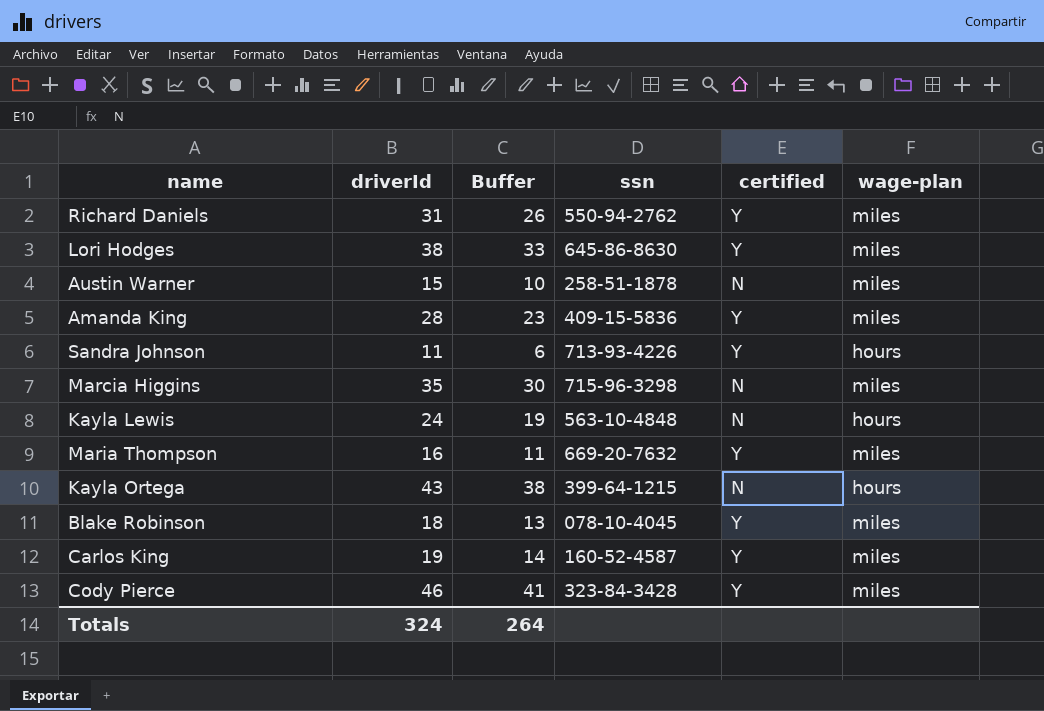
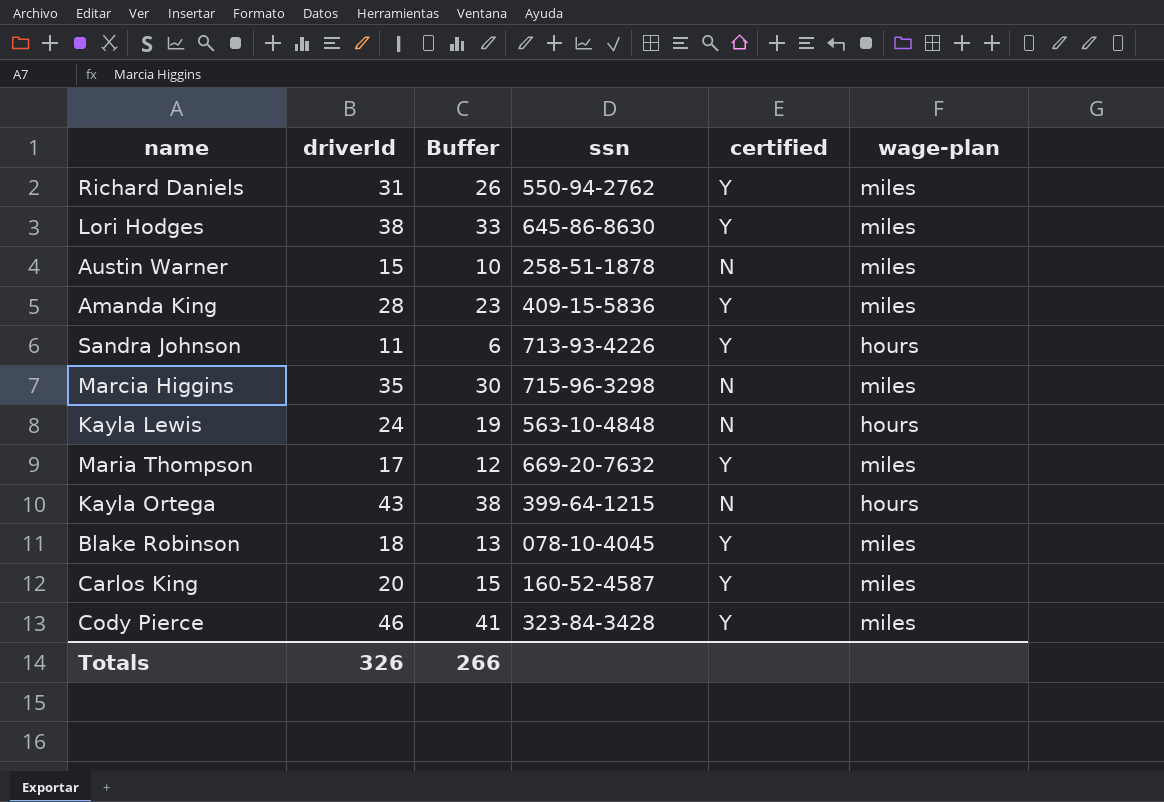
Maria Thompson | driverId: 16 -> 17
Maria Thompson | Buffer: 11 -> 12
Carlos King | driverId: 19 -> 20
Carlos King | Buffer: 14 -> 15
Totals | driverId: 324 -> 326
Totals | Buffer: 264 -> 266

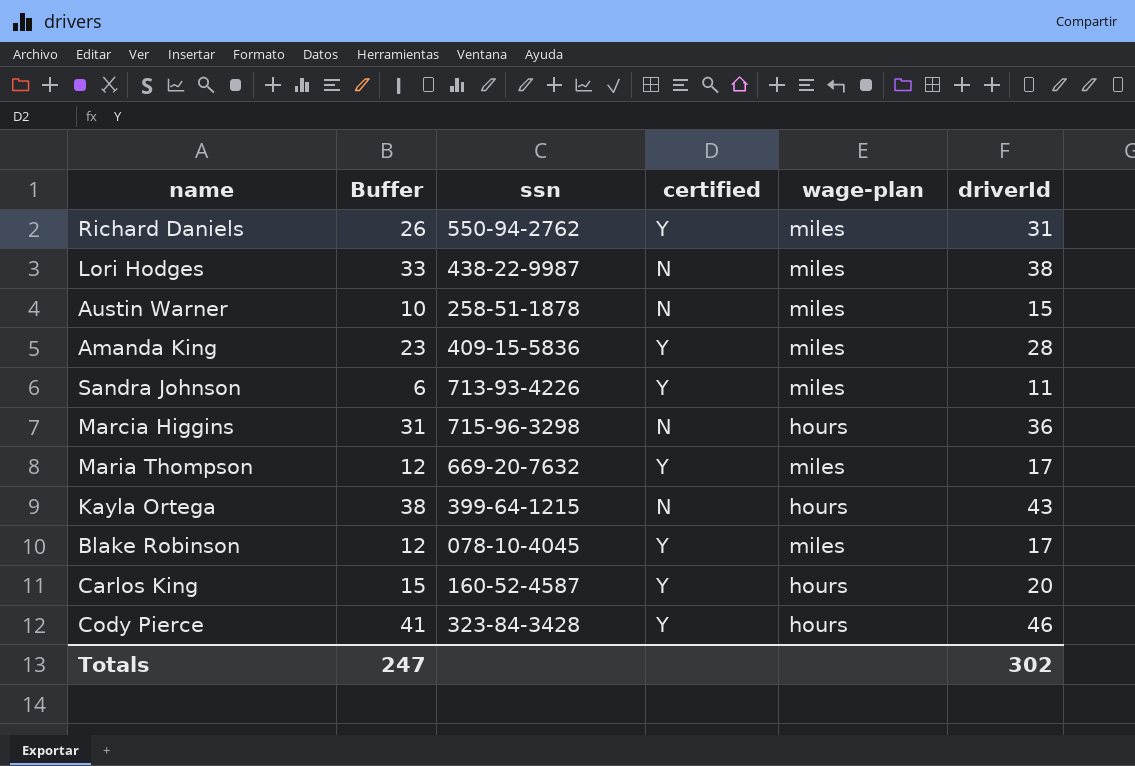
column driverId | position: 2 -> 6
row Kayla Lewis: 24 | 19 | 563-10-4848 | N | hours -> none
Lori Hodges | ssn: 645-86-8630 -> 438-22-9987
Lori Hodges | certified: Y -> N
Sandra Johnson | wage-plan: hours -> miles
Marcia Higgins | Buffer: 30 -> 31
Marcia Higgins | wage-plan: miles -> hours
Marcia Higgins | driverId: 35 -> 36
Blake Robinson | Buffer: 13 -> 12
Blake Robinson | driverId: 18 -> 17
Carlos King | wage-plan: miles -> hours
Cody Pierce | wage-plan: miles -> hours
Totals | Buffer: 266 -> 247
Totals | driverId: 326 -> 302

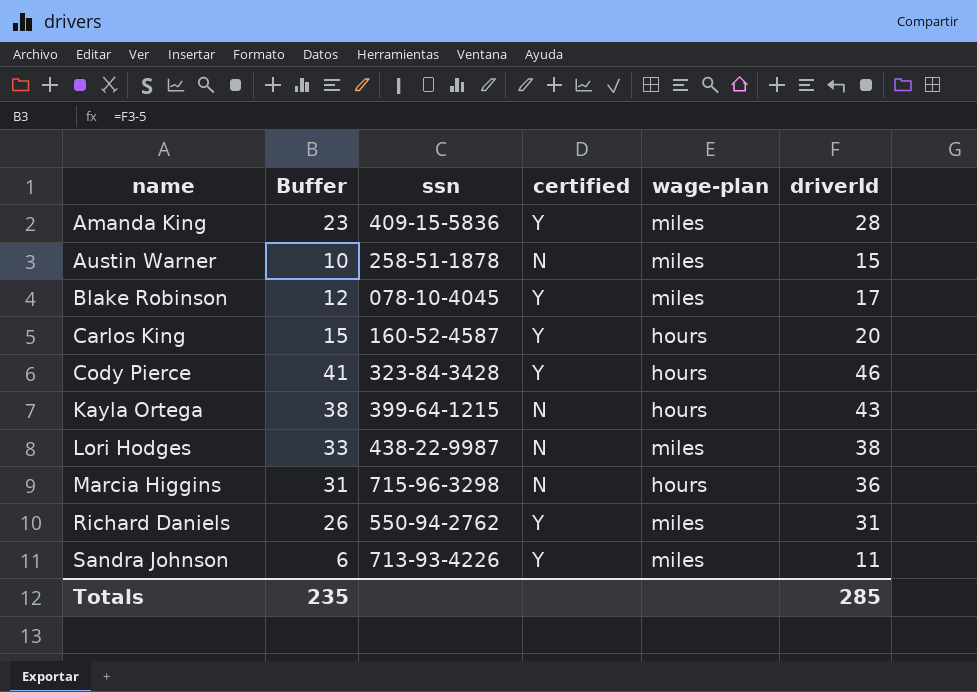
row order: none -> name ascending
row Maria Thompson: 12 | 669-20-7632 | Y | miles | 17 -> none
Totals | Buffer: 247 -> 235
Totals | driverId: 302 -> 285

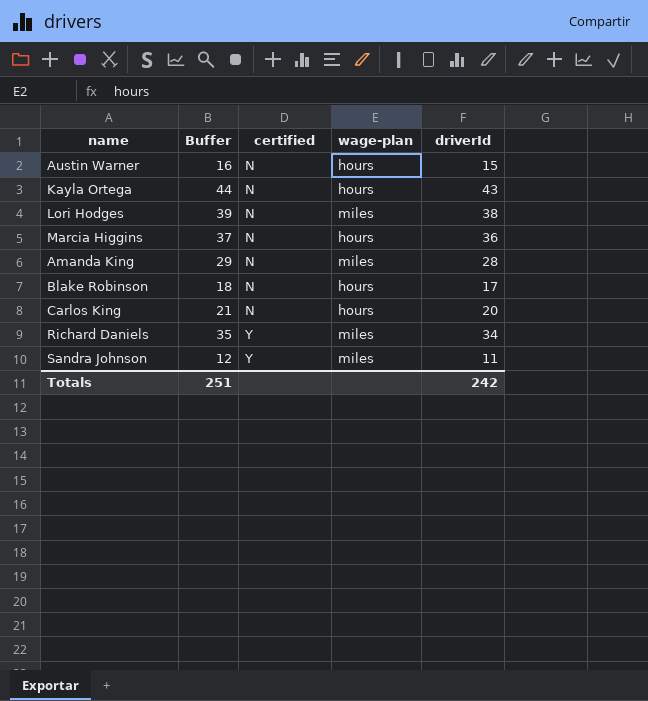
row order: name ascending -> certified ascending
column ssn | position: 3 -> none
column Buffer | formula: [driverId] - 5 -> [driverId] + 1
row Cody Pierce: 41 | 323-84-3428 | Y | hours | 46 -> none
Austin Warner | wage-plan: miles -> hours
Amanda King | certified: Y -> N
Blake Robinson | certified: Y -> N
Blake Robinson | wage-plan: miles -> hours
Carlos King | certified: Y -> N
Richard Daniels | driverId: 31 -> 34
Totals | Buffer: 235 -> 251
Totals | driverId: 285 -> 242

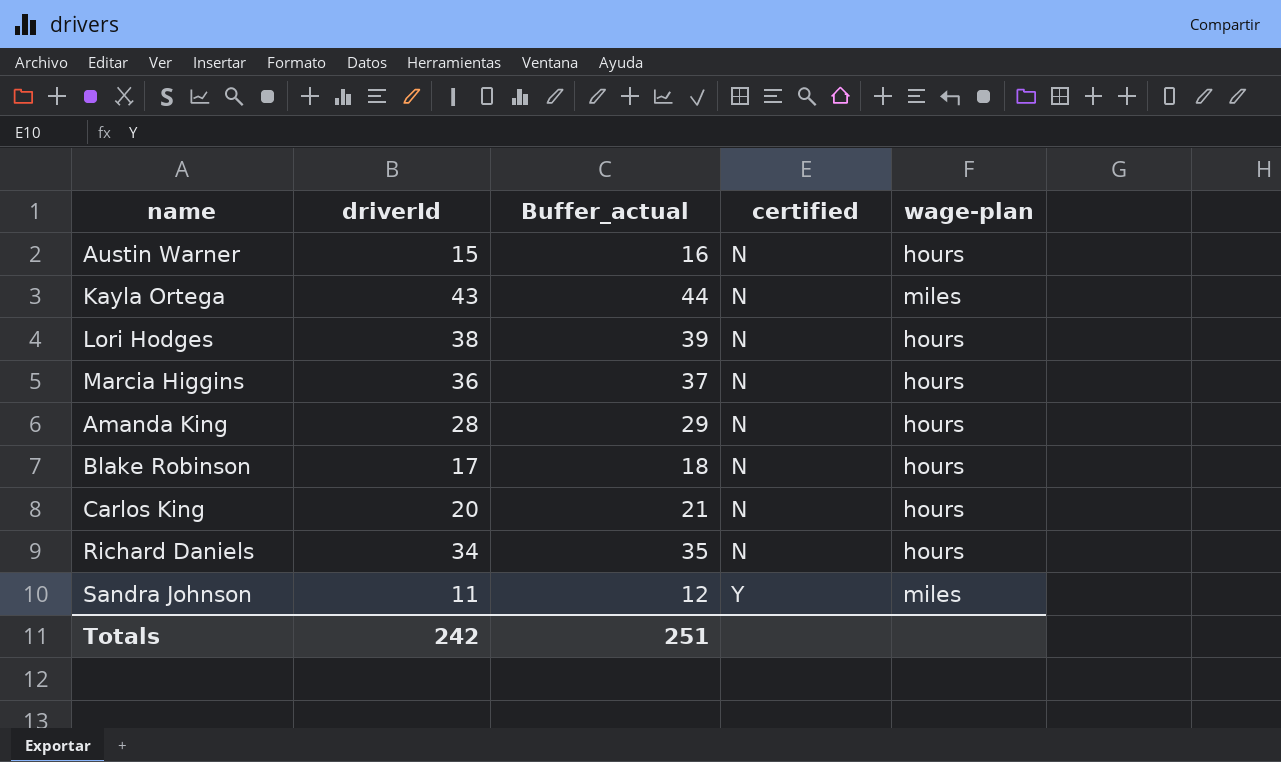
column driverId | position: 5 -> 2
column name: Buffer -> Buffer_actual
Kayla Ortega | wage-plan: hours -> miles
Lori Hodges | wage-plan: miles -> hours
Amanda King | wage-plan: miles -> hours
Richard Daniels | certified: Y -> N
Richard Daniels | wage-plan: miles -> hours

